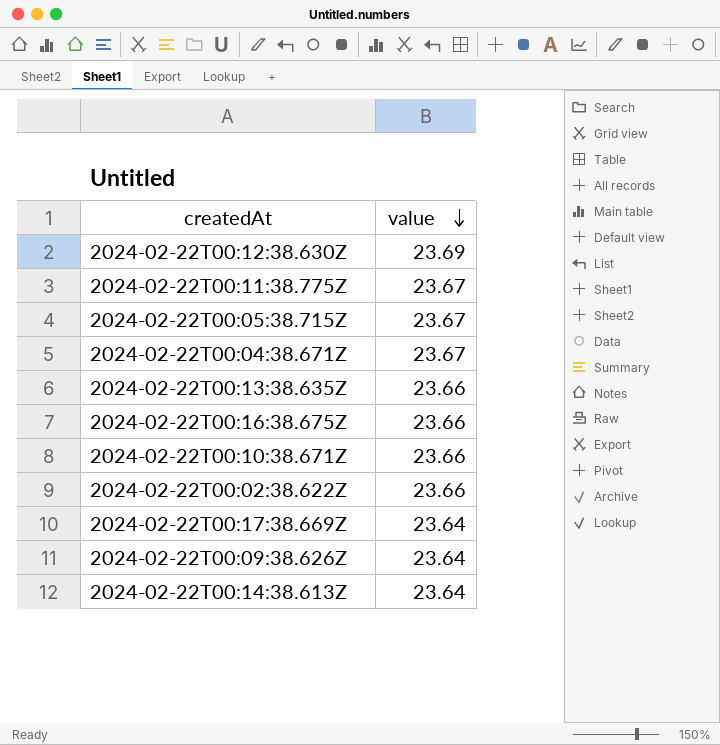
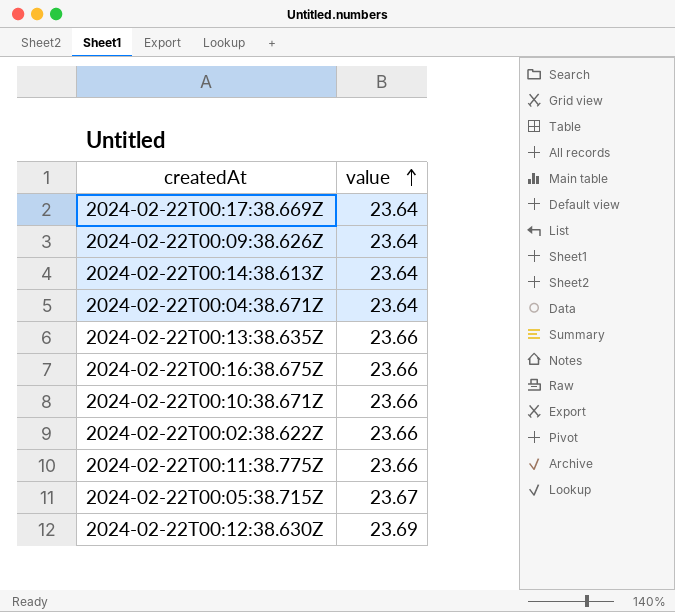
row order: value descending -> value ascending
2024-02-22T00:04:38.671Z | value: 23.67 -> 23.64
2024-02-22T00:11:38.775Z | value: 23.67 -> 23.66

